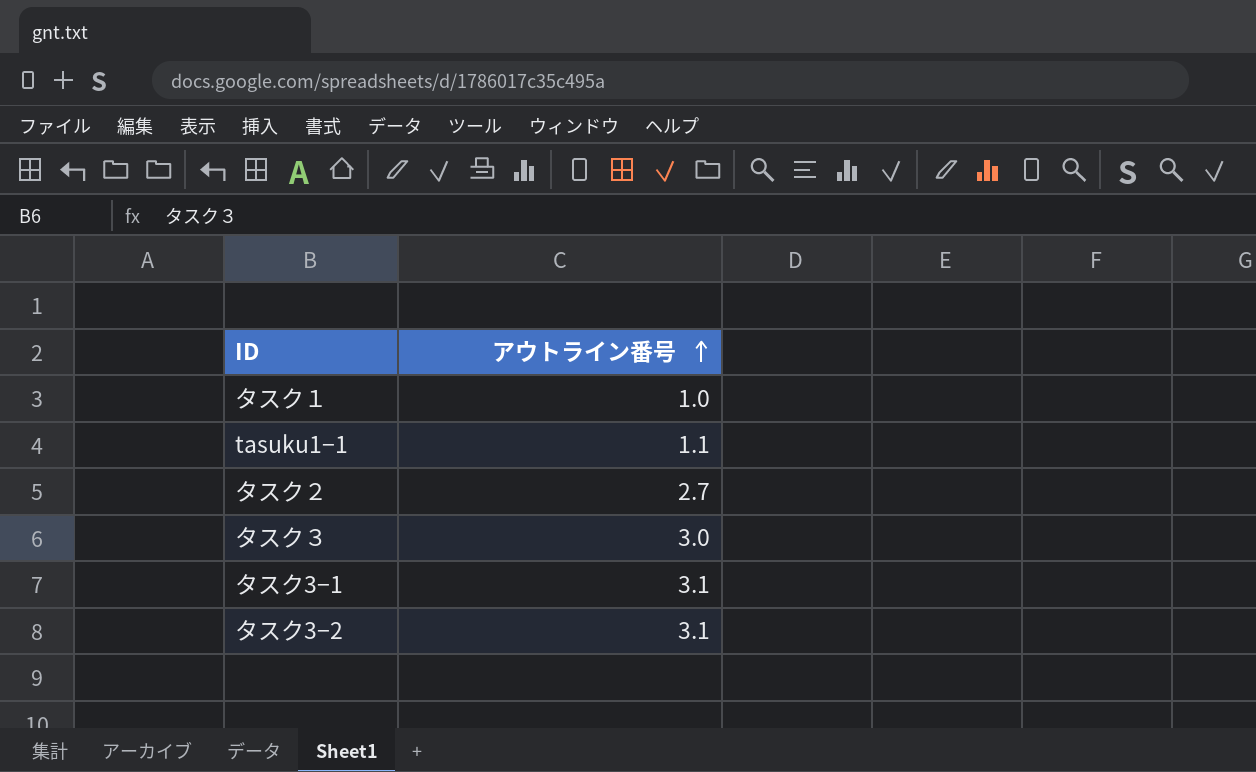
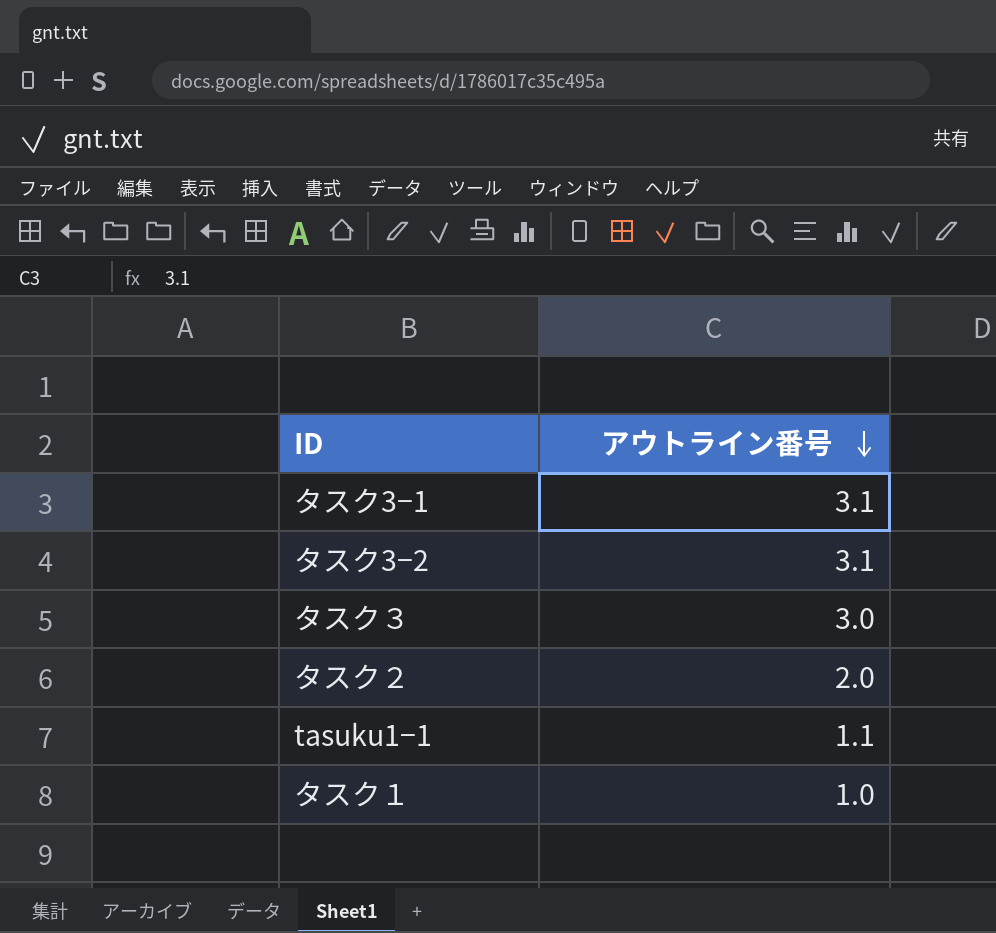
row order: アウトライン番号 ascending -> アウトライン番号 descending
タスク２ | アウトライン番号: 2.7 -> 2.0

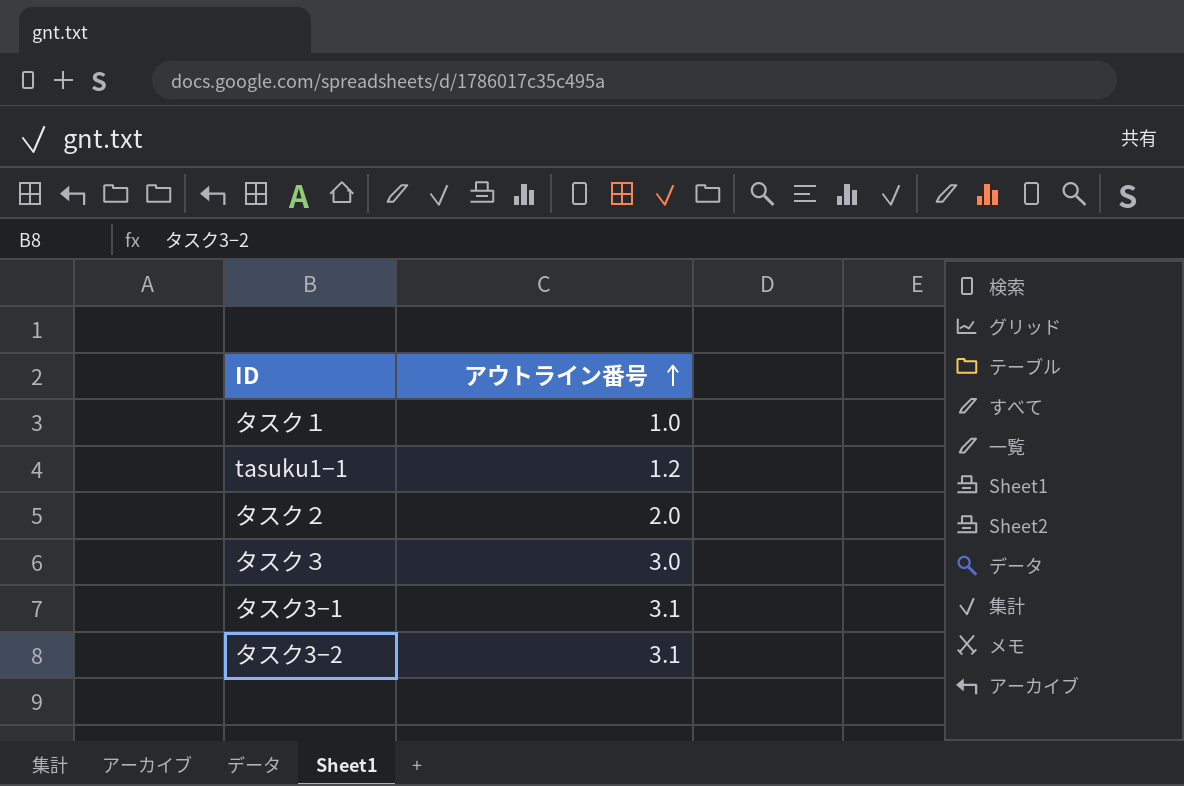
row order: アウトライン番号 descending -> アウトライン番号 ascending
tasuku1−1 | アウトライン番号: 1.1 -> 1.2

